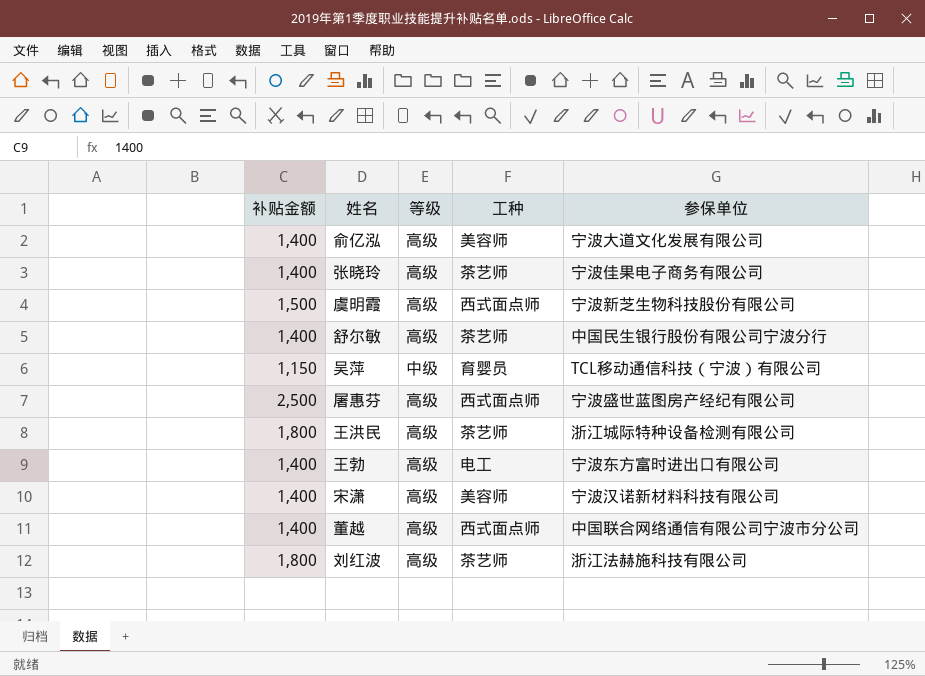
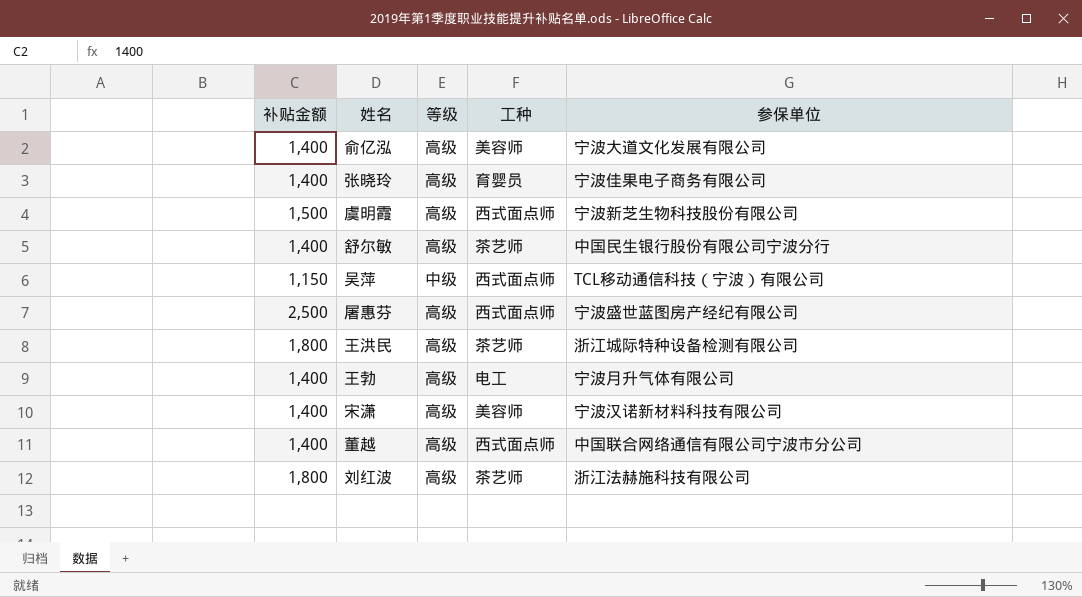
张晓玲 | 工种: 茶艺师 -> 育婴员
吴萍 | 工种: 育婴员 -> 西式面点师
王勃 | 参保单位: 宁波东方富时进出口有限公司 -> 宁波月升气体有限公司

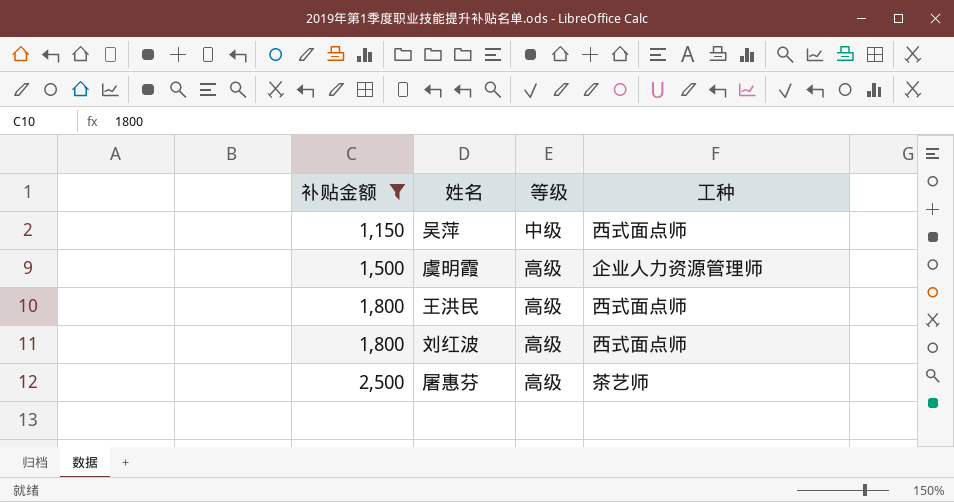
filter: none -> 补贴金额 != 1,400
row order: none -> 补贴金额 ascending
column 参保单位 | position: 5 -> none
虞明霞 | 工种: 西式面点师 -> 企业人力资源管理师
王洪民 | 工种: 茶艺师 -> 西式面点师
刘红波 | 工种: 茶艺师 -> 西式面点师
屠惠芬 | 工种: 西式面点师 -> 茶艺师

